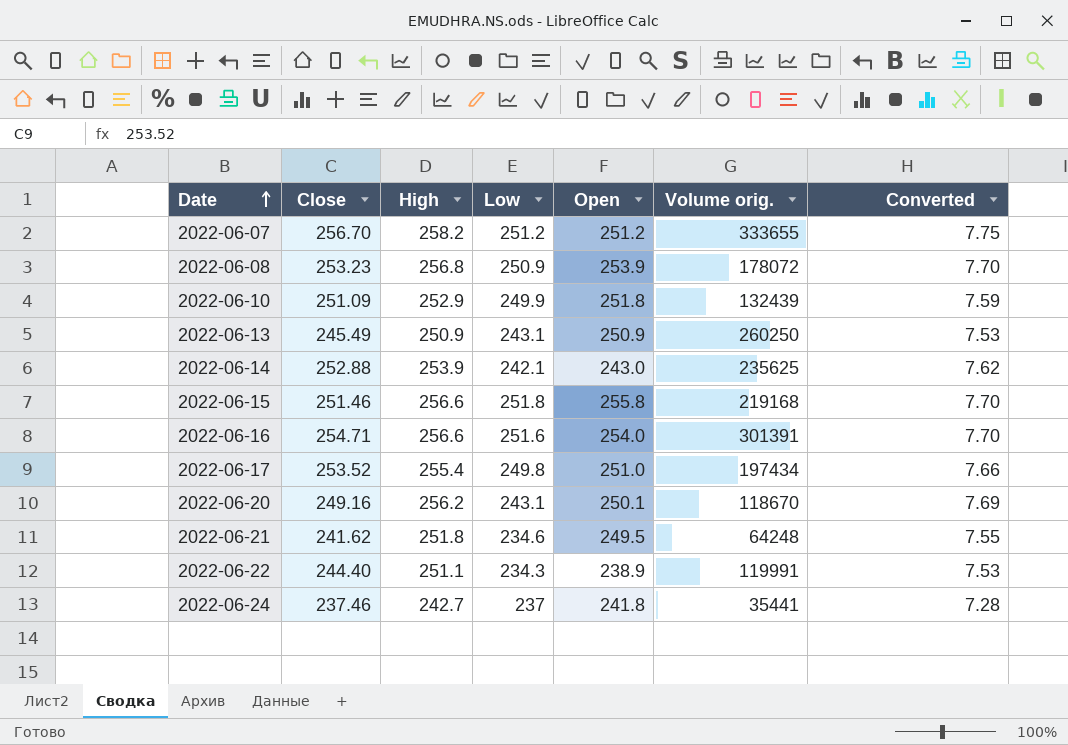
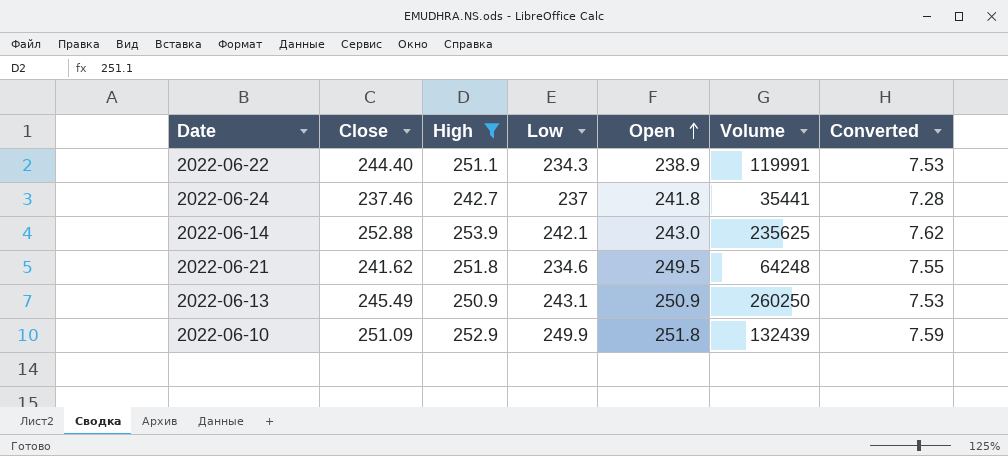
filter: none -> High <= 253.9
row order: Date ascending -> Open ascending
column name: Volume orig. -> Volume

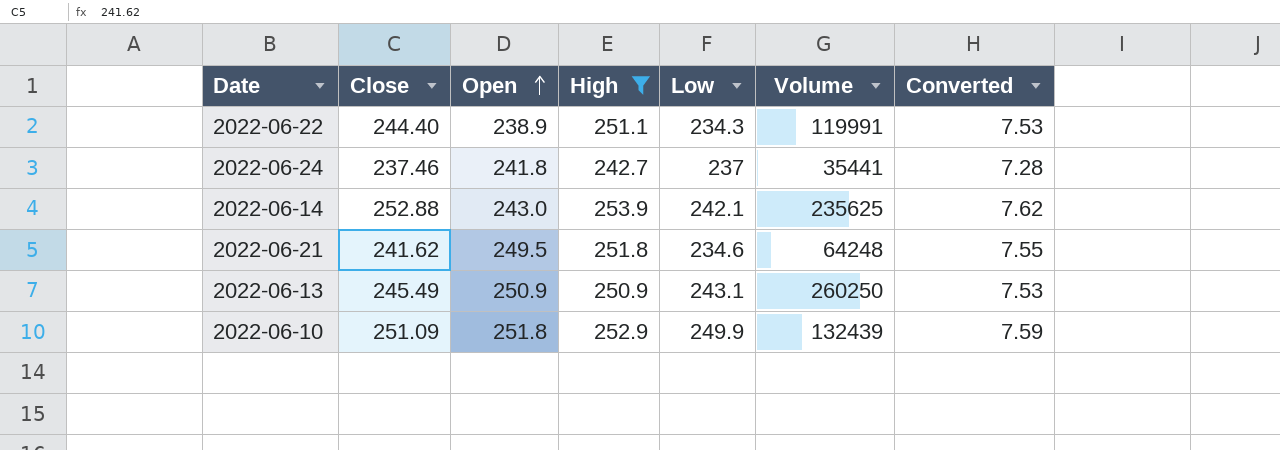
column Open | position: 5 -> 3

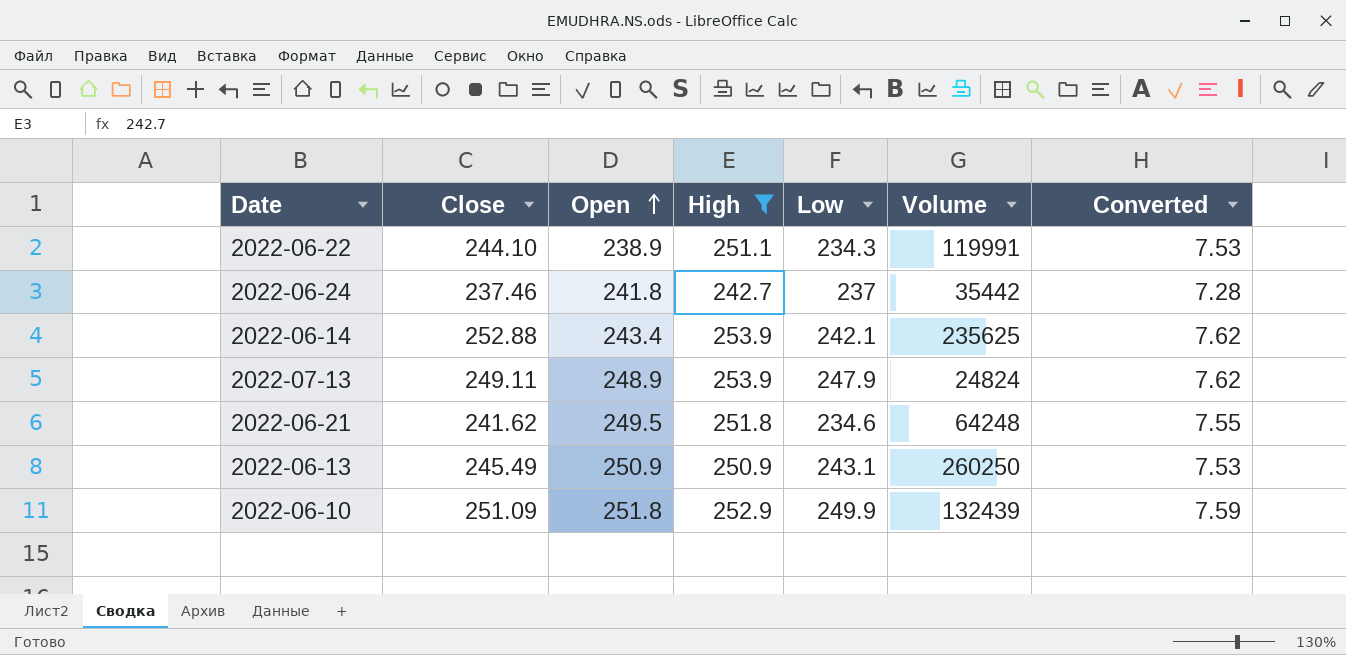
2022-06-22 | Close: 244.40 -> 244.10
2022-06-24 | Volume: 35441 -> 35442
2022-06-14 | Open: 243.0 -> 243.4
row 2022-07-13: none -> 249.11 | 248.9 | 253.9 | 247.9 | 24824 | 7.62

